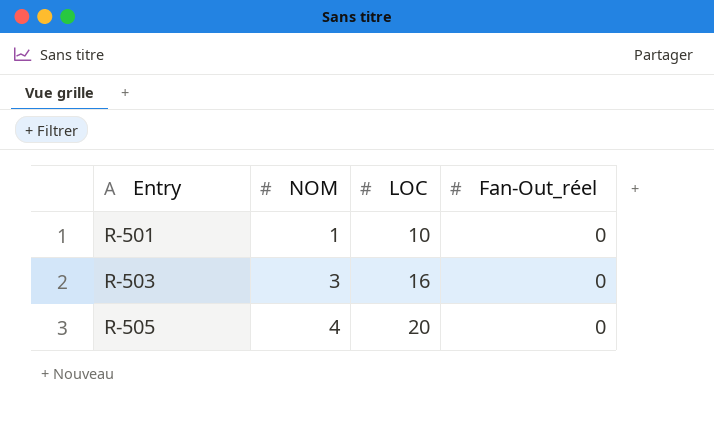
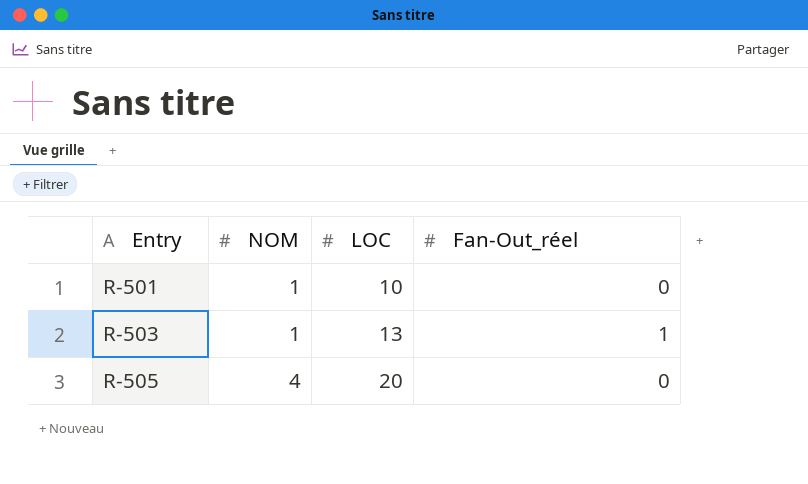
R-503 | NOM: 3 -> 1
R-503 | LOC: 16 -> 13
R-503 | Fan-Out_réel: 0 -> 1

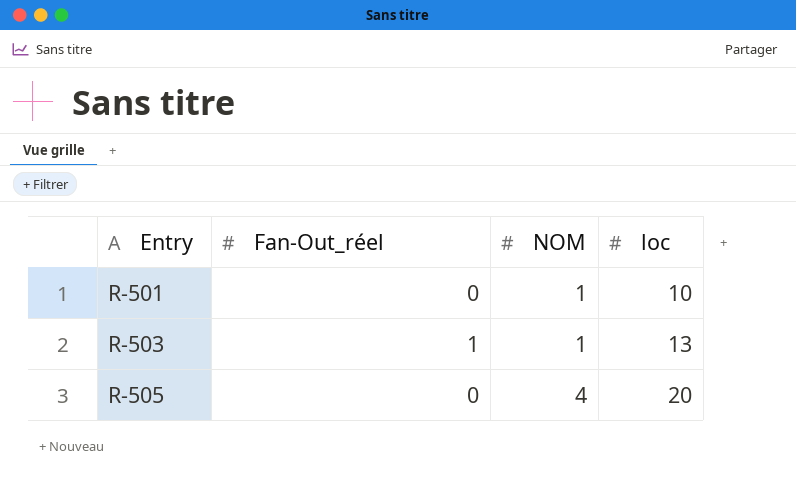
column Fan-Out_réel | position: 4 -> 2
column name: LOC -> loc

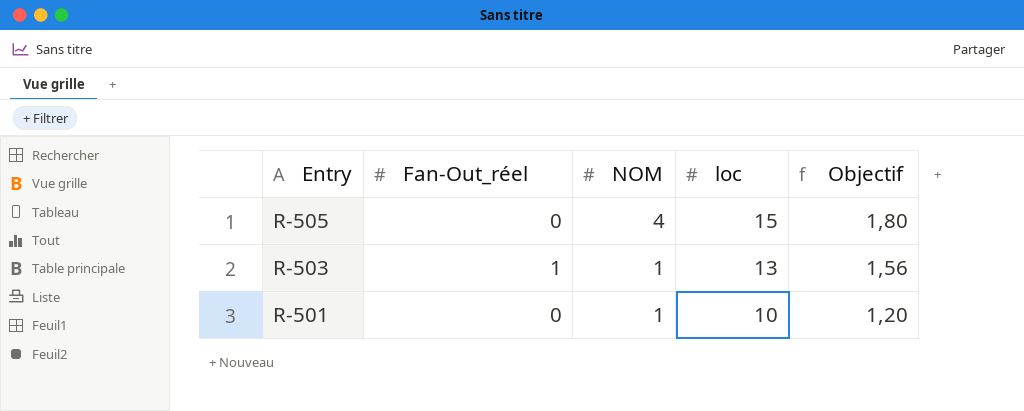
row order: Entry ascending -> Entry descending
column Objectif | formula: none -> [loc] * 0,12
R-505 | loc: 20 -> 15

